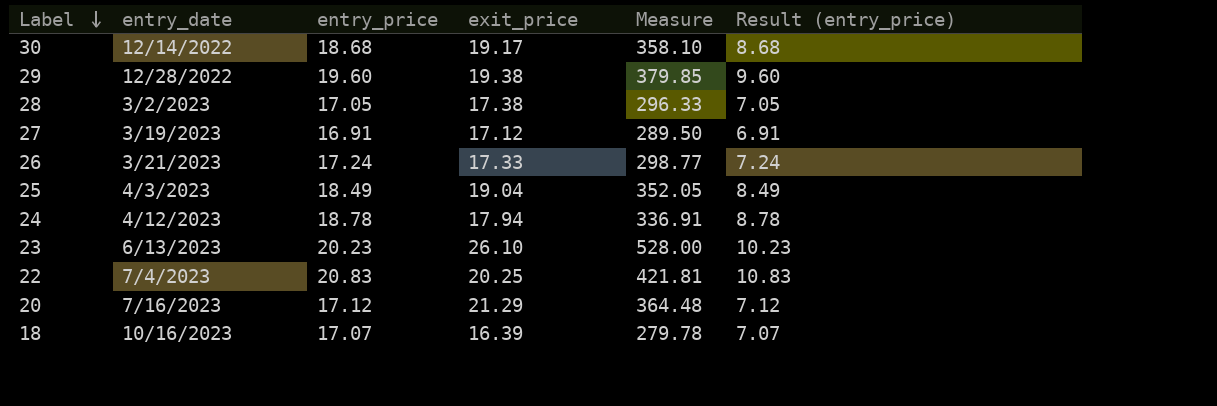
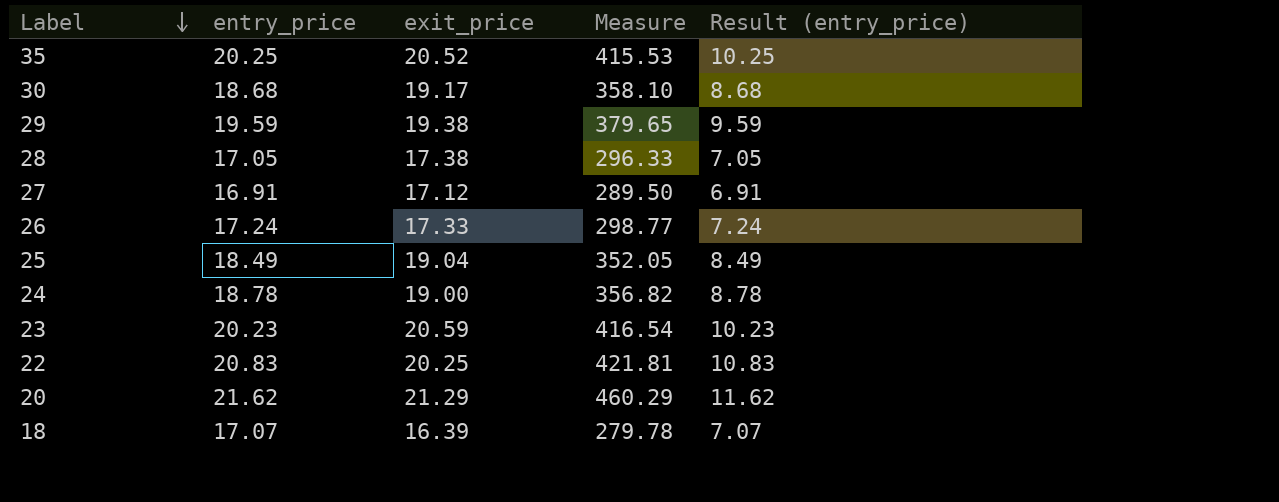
column entry_date | position: 2 -> none
row 35: none -> 20.25 | 20.52 | 415.53 | 10.25
29 | entry_price: 19.60 -> 19.59
29 | Measure: 379.85 -> 379.65
29 | Result (entry_price): 9.60 -> 9.59
24 | exit_price: 17.94 -> 19.00
24 | Measure: 336.91 -> 356.82
23 | exit_price: 26.10 -> 20.59
23 | Measure: 528.00 -> 416.54
20 | entry_price: 17.12 -> 21.62
20 | Measure: 364.48 -> 460.29
20 | Result (entry_price): 7.12 -> 11.62

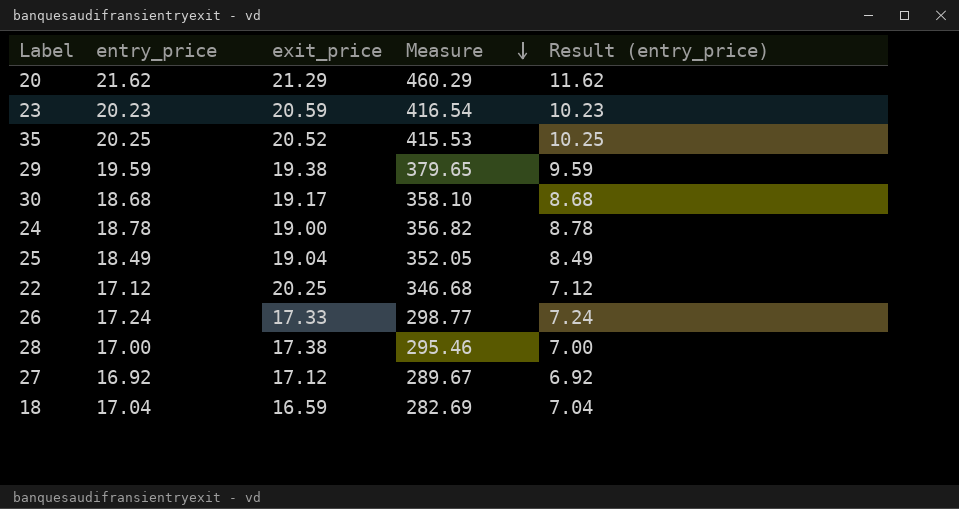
row order: Label descending -> Measure descending
22 | entry_price: 20.83 -> 17.12
22 | Measure: 421.81 -> 346.68
22 | Result (entry_price): 10.83 -> 7.12
28 | entry_price: 17.05 -> 17.00
28 | Measure: 296.33 -> 295.46
28 | Result (entry_price): 7.05 -> 7.00
27 | entry_price: 16.91 -> 16.92
27 | Measure: 289.50 -> 289.67
27 | Result (entry_price): 6.91 -> 6.92
18 | entry_price: 17.07 -> 17.04
18 | exit_price: 16.39 -> 16.59
18 | Measure: 279.78 -> 282.69
18 | Result (entry_price): 7.07 -> 7.04

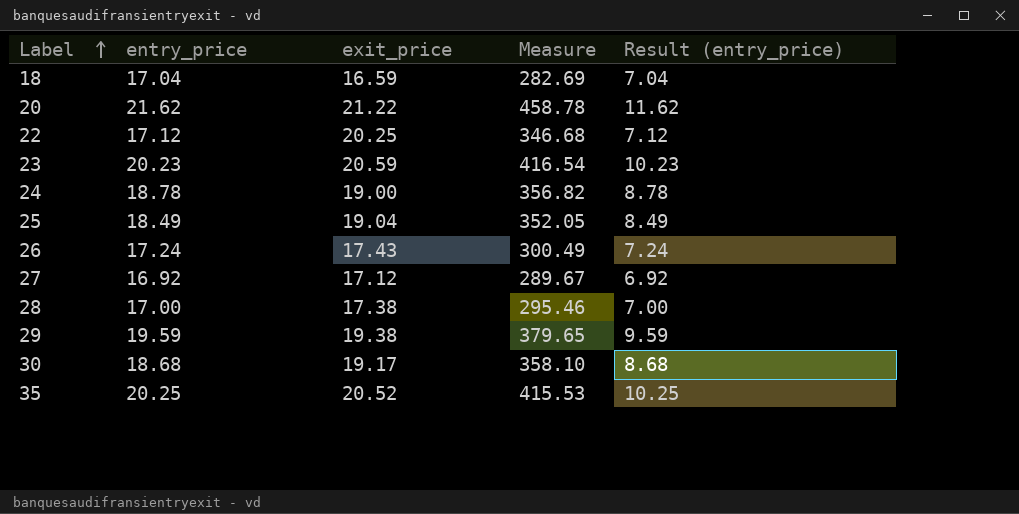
row order: Measure descending -> Label ascending
20 | exit_price: 21.29 -> 21.22
20 | Measure: 460.29 -> 458.78
26 | exit_price: 17.33 -> 17.43
26 | Measure: 298.77 -> 300.49

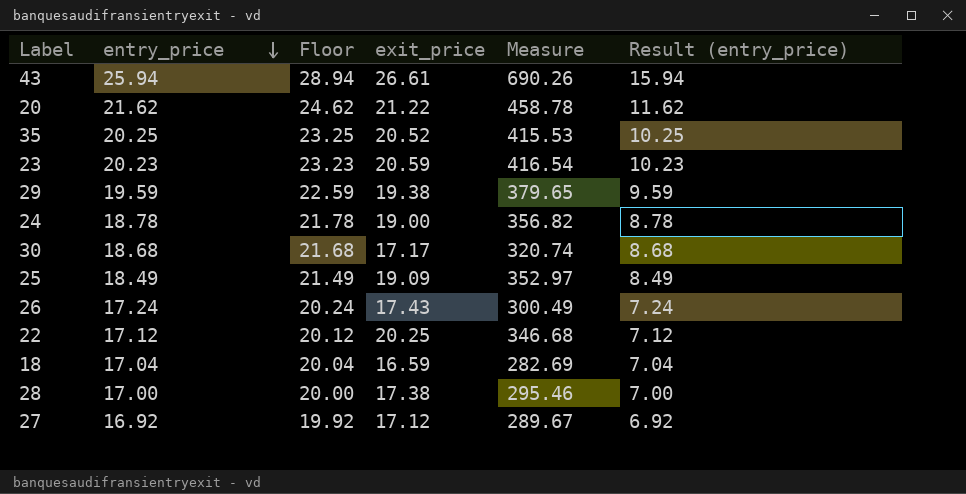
row order: Label ascending -> entry_price descending
column Floor | formula: none -> [entry_price] + 3
row 43: none -> 25.94 | 28.94 | 26.61 | 690.26 | 15.94
30 | exit_price: 19.17 -> 17.17
30 | Measure: 358.10 -> 320.74
25 | exit_price: 19.04 -> 19.09
25 | Measure: 352.05 -> 352.97

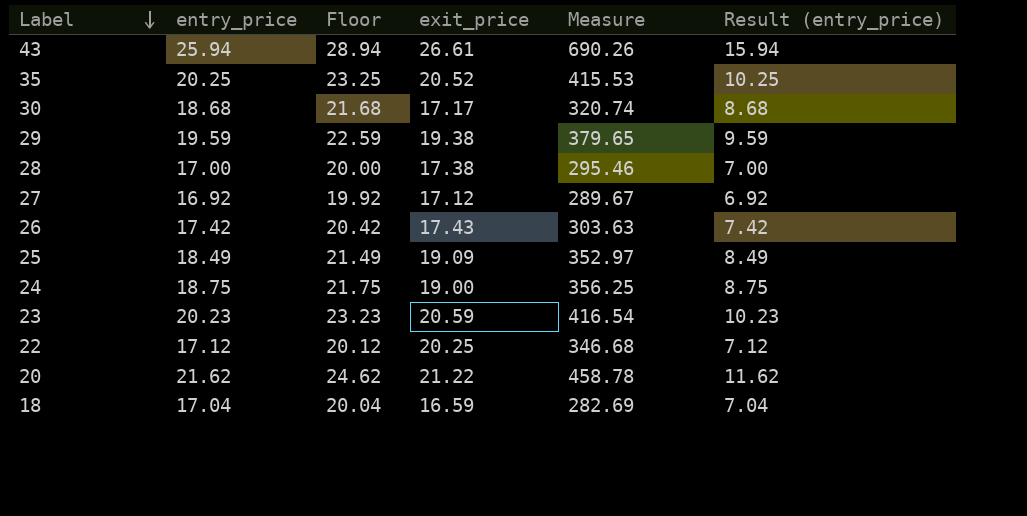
row order: entry_price descending -> Label descending
26 | entry_price: 17.24 -> 17.42
26 | Floor: 20.24 -> 20.42
26 | Measure: 300.49 -> 303.63
26 | Result (entry_price): 7.24 -> 7.42
24 | entry_price: 18.78 -> 18.75
24 | Floor: 21.78 -> 21.75
24 | Measure: 356.82 -> 356.25
24 | Result (entry_price): 8.78 -> 8.75

